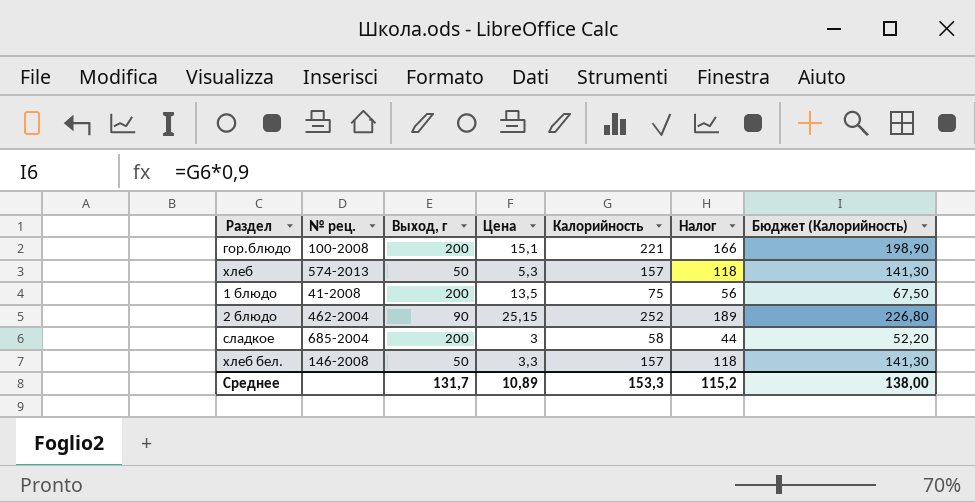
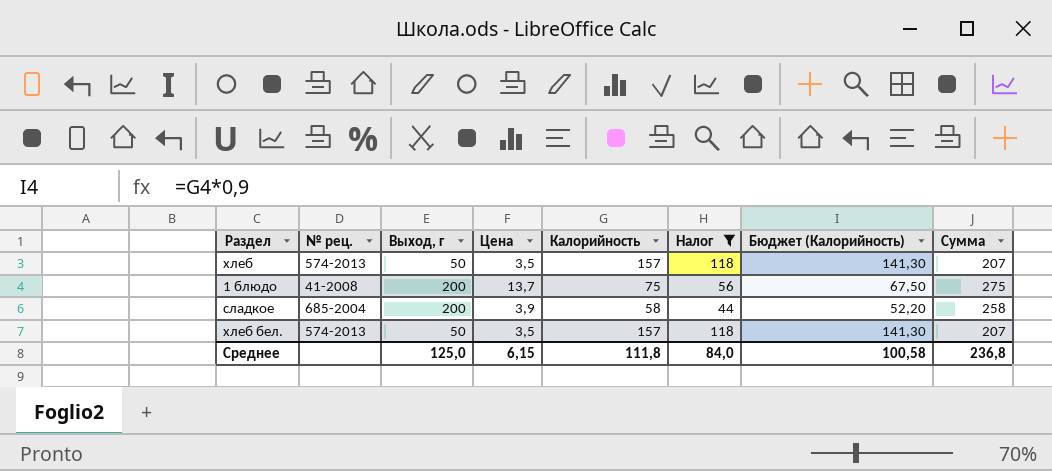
filter: none -> Налог <= 118
column Сумма | formula: none -> [Выход, г] + [Калорийность]
хлеб | Цена: 5,3 -> 3,5
1 блюдо | Цена: 13,5 -> 13,7
сладкое | Цена: 3 -> 3,9
хлеб бел. | № рец.: 146-2008 -> 574-2013
хлеб бел. | Цена: 3,3 -> 3,5
Среднее | Выход, г: 131,7 -> 125,0
Среднее | Цена: 10,89 -> 6,15
Среднее | Калорийность: 153,3 -> 111,8
Среднее | Налог: 115,2 -> 84,0
Среднее | Бюджет (Калорийность): 138,00 -> 100,58

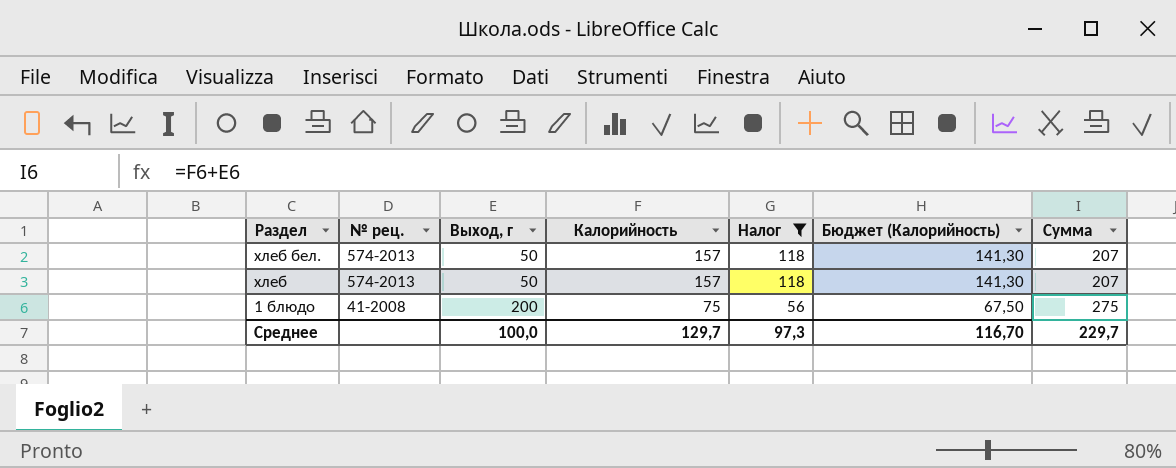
row order: none -> Раздел descending
column Цена | position: 4 -> none
row сладкое: 685-2004 | 200 | 3,9 | 58 | 44 | 52,20 | 258 -> none
Среднее | Выход, г: 125,0 -> 100,0
Среднее | Калорийность: 111,8 -> 129,7
Среднее | Налог: 84,0 -> 97,3
Среднее | Бюджет (Калорийность): 100,58 -> 116,70
Среднее | Сумма: 236,8 -> 229,7

